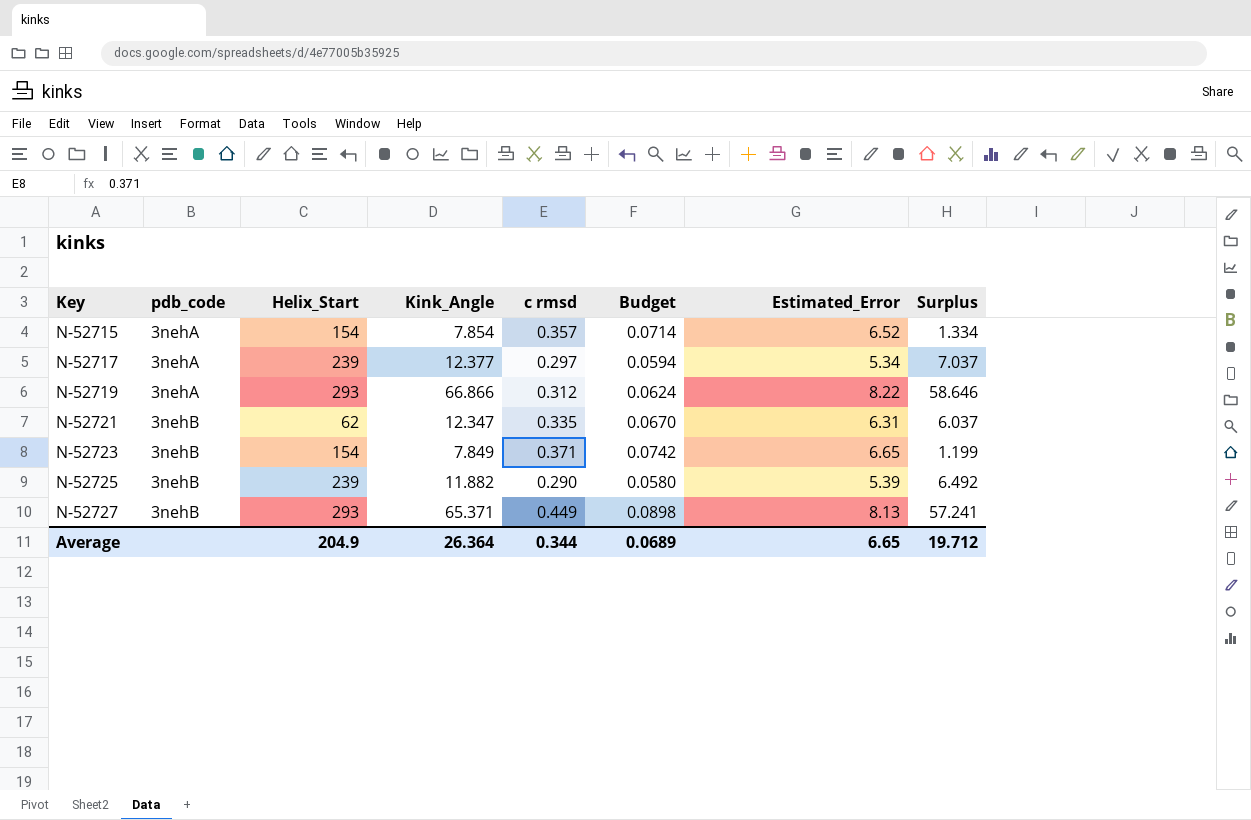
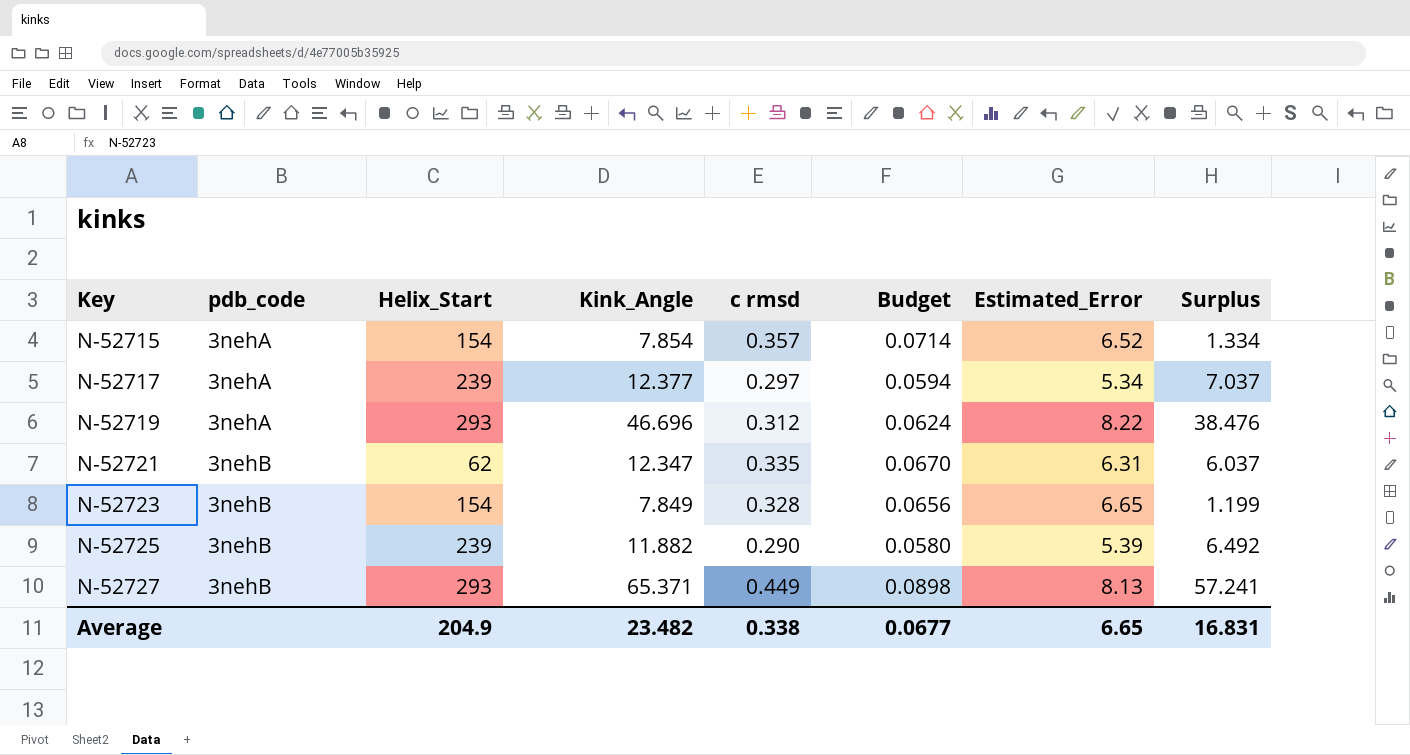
N-52719 | Kink_Angle: 66.866 -> 46.696
N-52719 | Surplus: 58.646 -> 38.476
N-52723 | c rmsd: 0.371 -> 0.328
N-52723 | Budget: 0.0742 -> 0.0656
Average | Kink_Angle: 26.364 -> 23.482
Average | c rmsd: 0.344 -> 0.338
Average | Budget: 0.0689 -> 0.0677
Average | Surplus: 19.712 -> 16.831

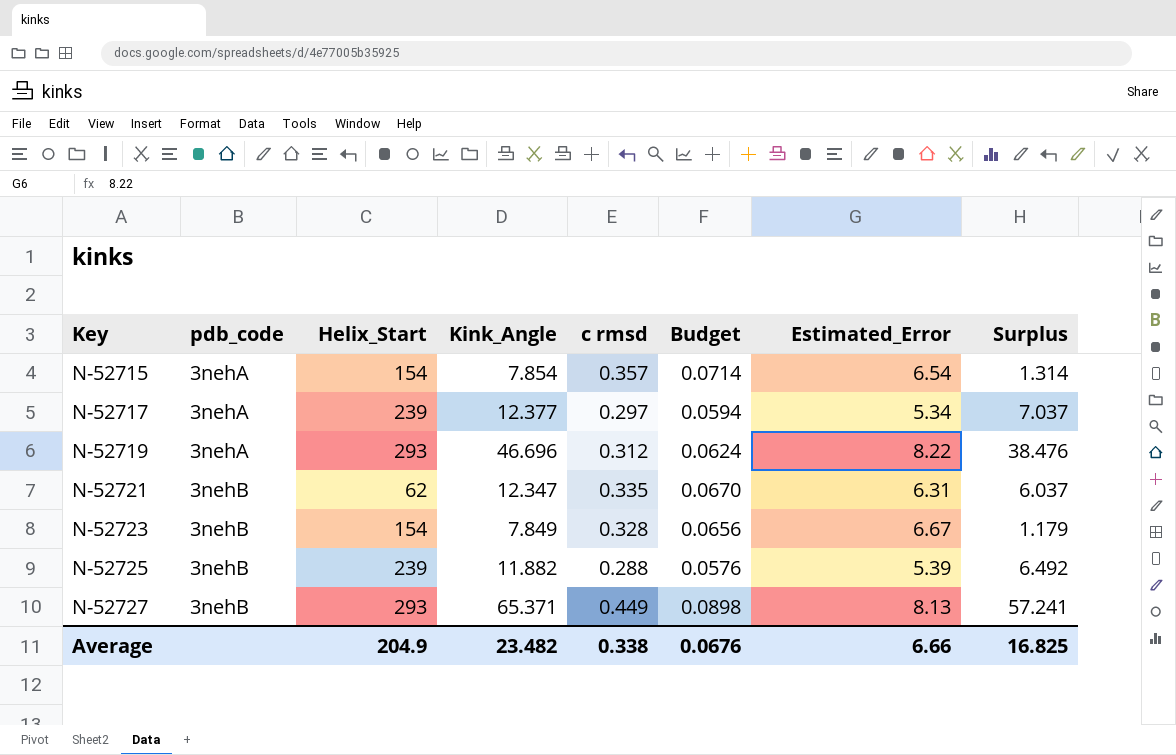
N-52715 | Estimated_Error: 6.52 -> 6.54
N-52715 | Surplus: 1.334 -> 1.314
N-52723 | Estimated_Error: 6.65 -> 6.67
N-52723 | Surplus: 1.199 -> 1.179
N-52725 | c rmsd: 0.290 -> 0.288
N-52725 | Budget: 0.0580 -> 0.0576
Average | Budget: 0.0677 -> 0.0676
Average | Estimated_Error: 6.65 -> 6.66
Average | Surplus: 16.831 -> 16.825

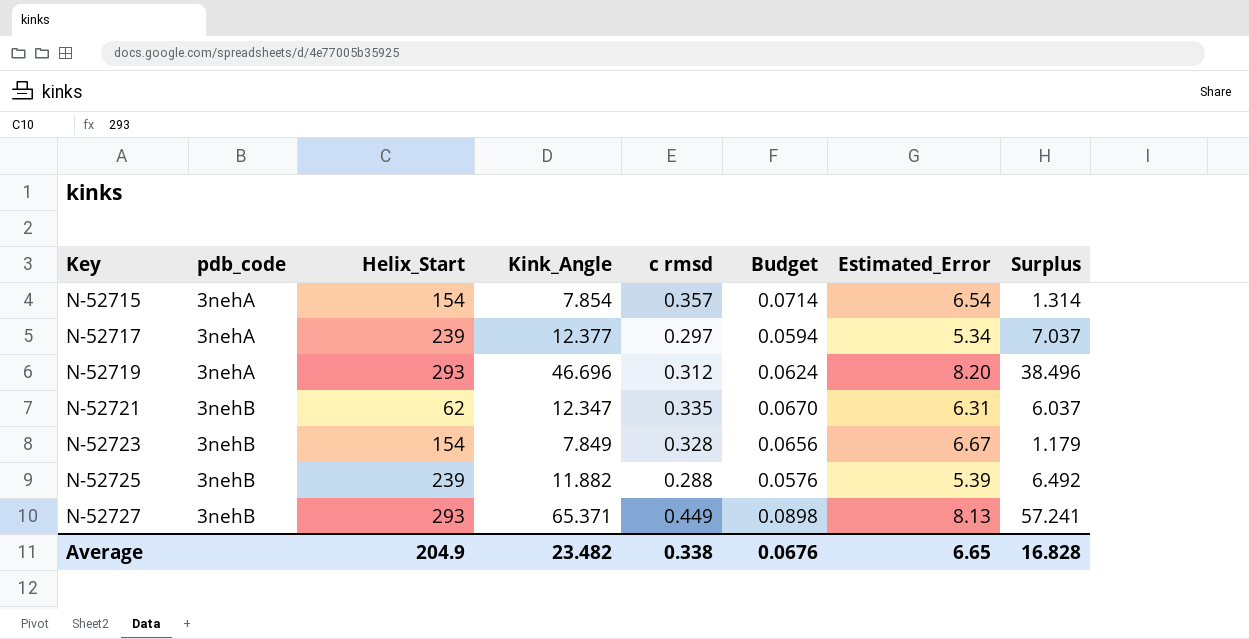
N-52719 | Estimated_Error: 8.22 -> 8.20
N-52719 | Surplus: 38.476 -> 38.496
Average | Estimated_Error: 6.66 -> 6.65
Average | Surplus: 16.825 -> 16.828

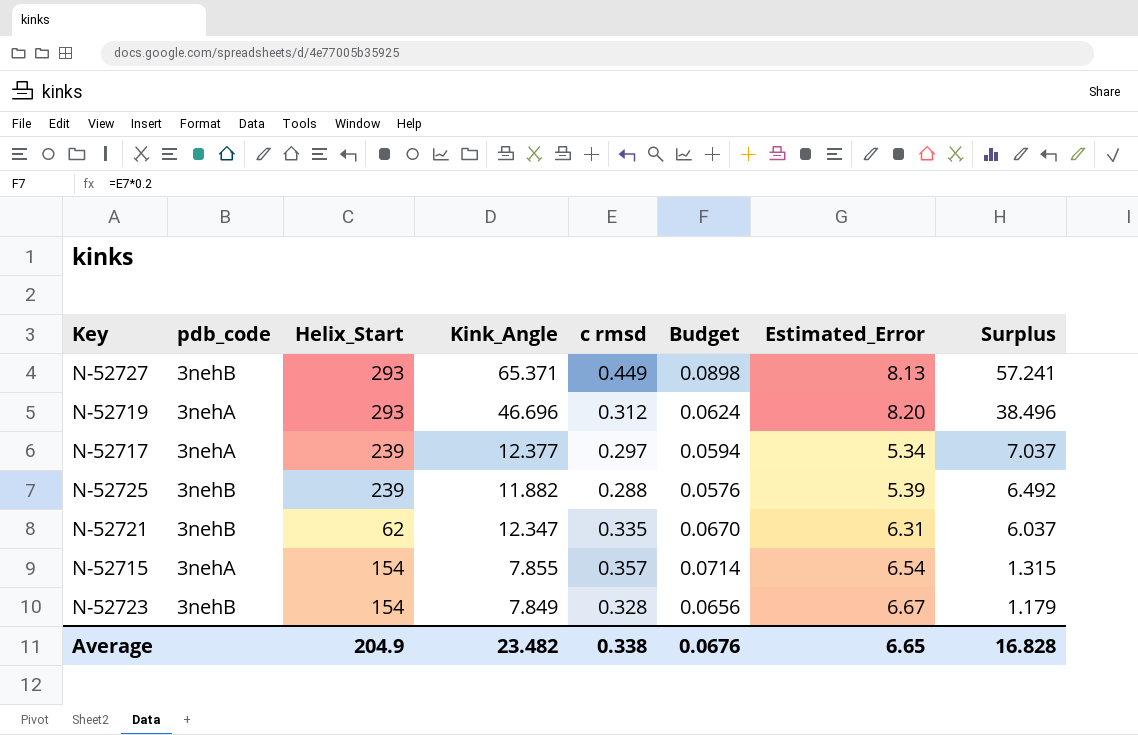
row order: Key ascending -> Surplus descending
N-52715 | Kink_Angle: 7.854 -> 7.855
N-52715 | Surplus: 1.314 -> 1.315

